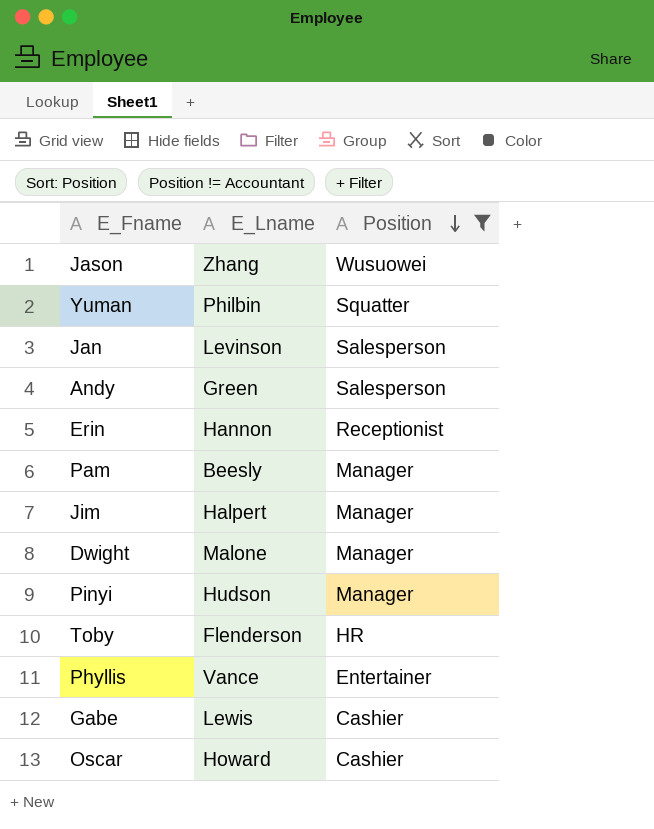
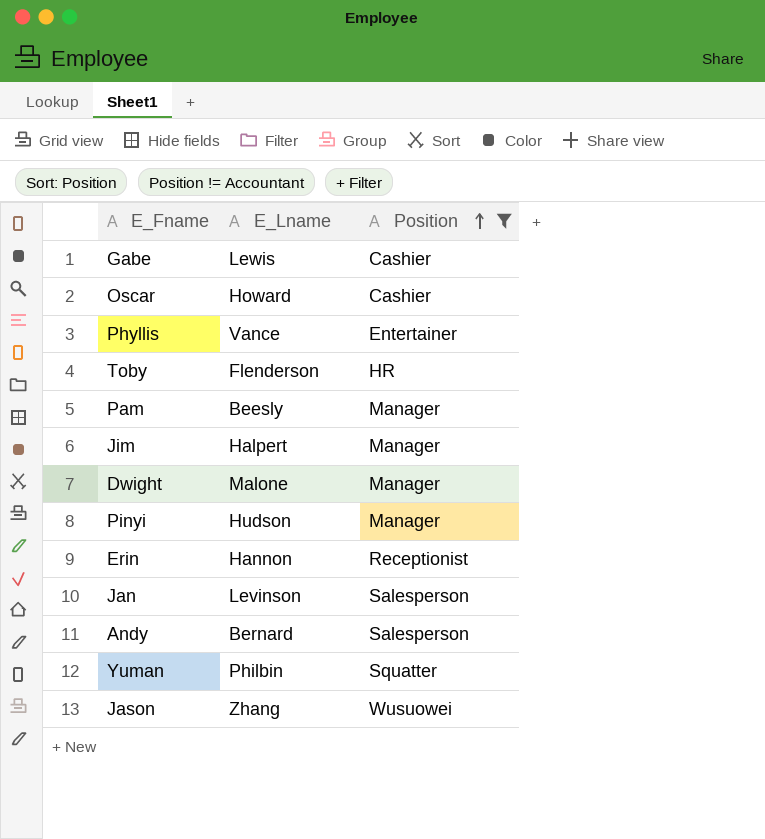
row order: Position descending -> Position ascending
Andy | E_Lname: Green -> Bernard

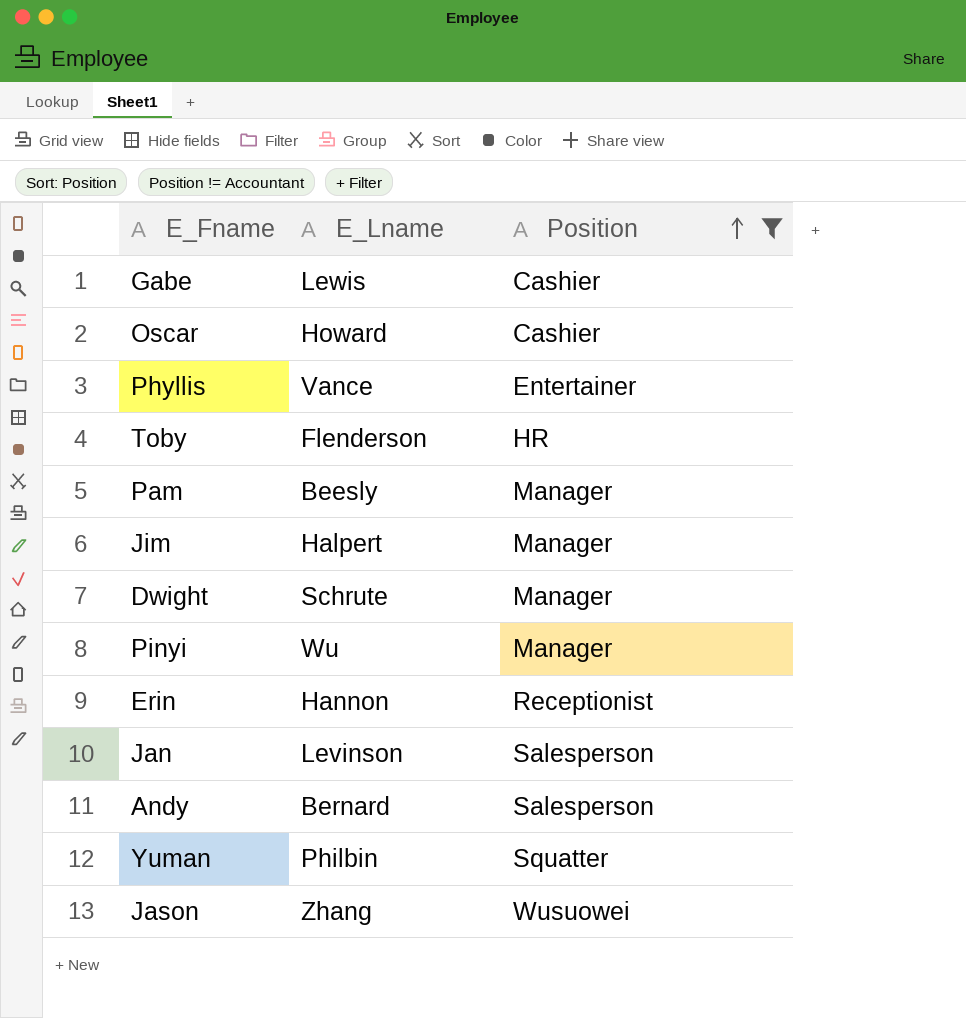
Dwight | E_Lname: Malone -> Schrute
Pinyi | E_Lname: Hudson -> Wu

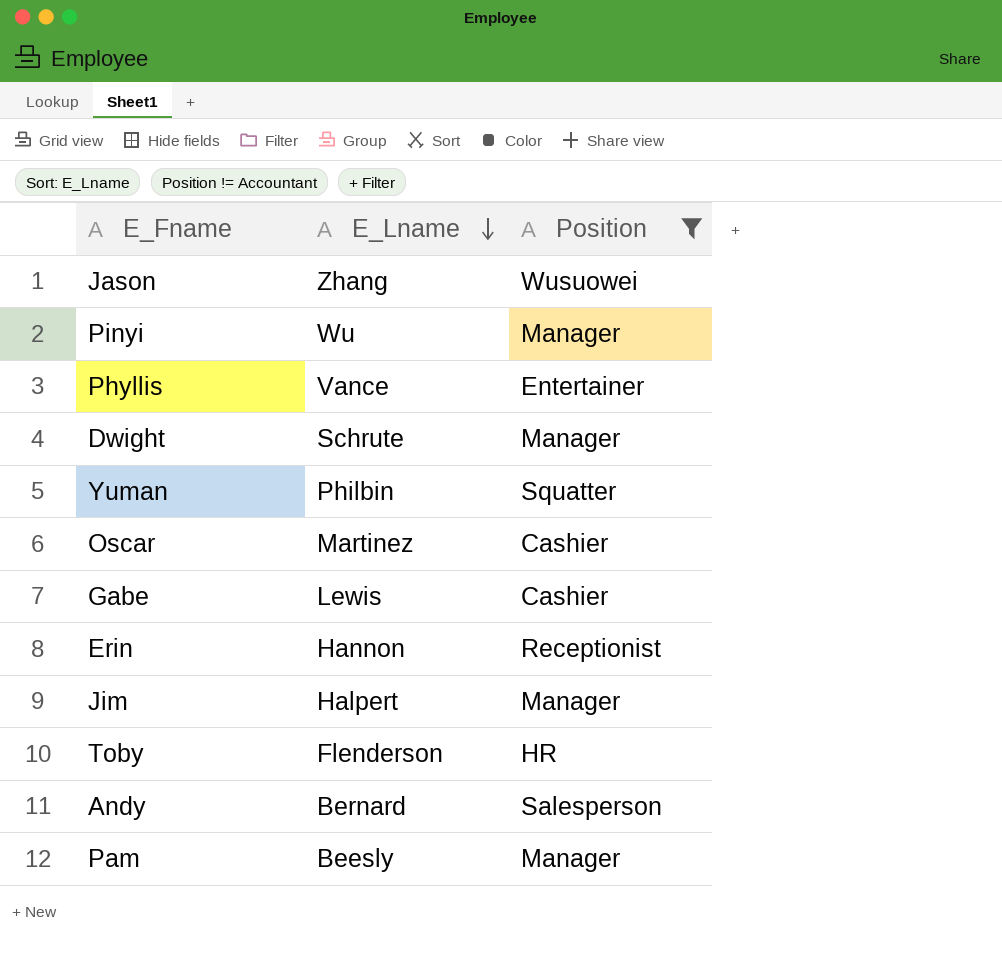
row order: Position ascending -> E_Lname descending
row Jan: Levinson | Salesperson -> none
Oscar | E_Lname: Howard -> Martinez

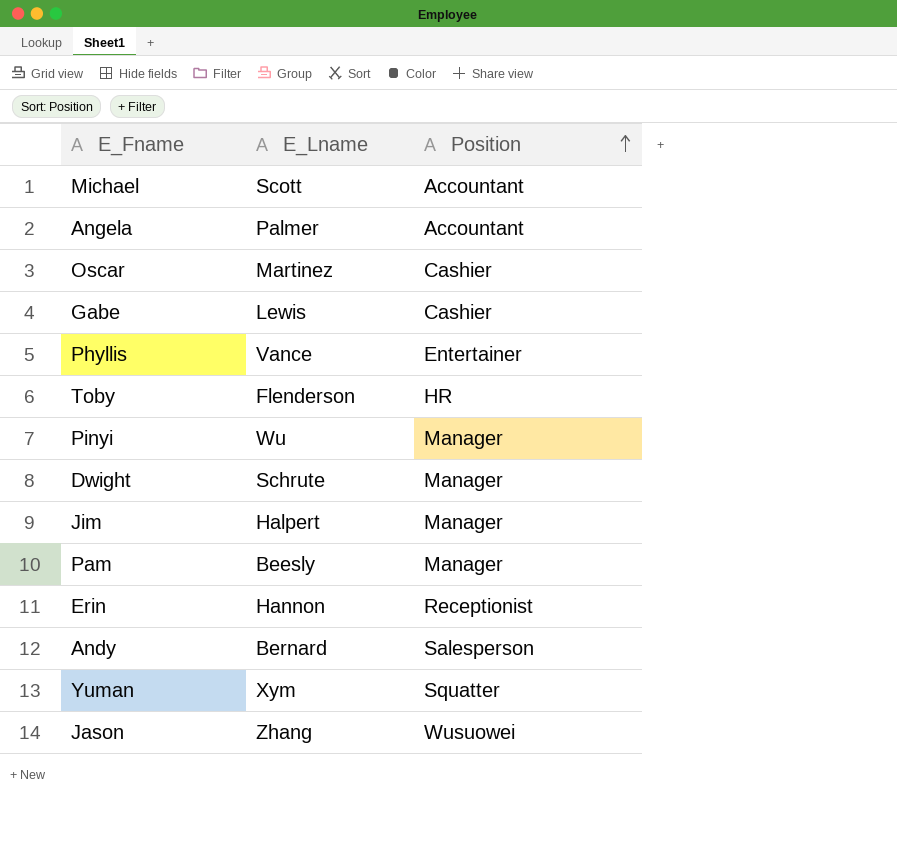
filter: Position != Accountant -> none
row order: E_Lname descending -> Position ascending
Yuman | E_Lname: Philbin -> Xym

